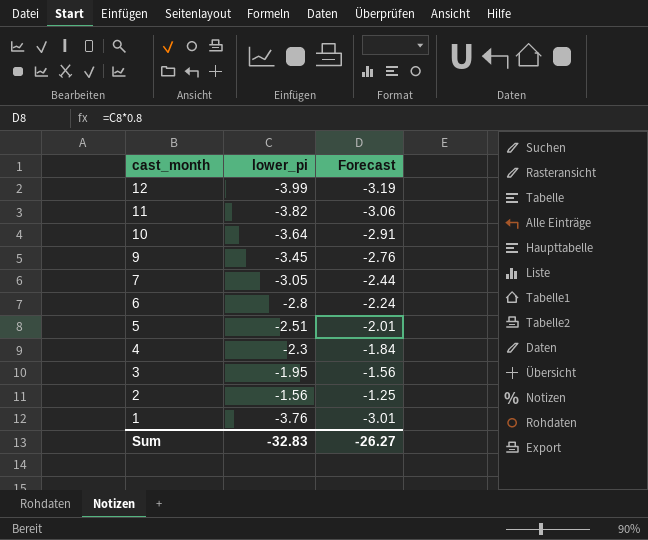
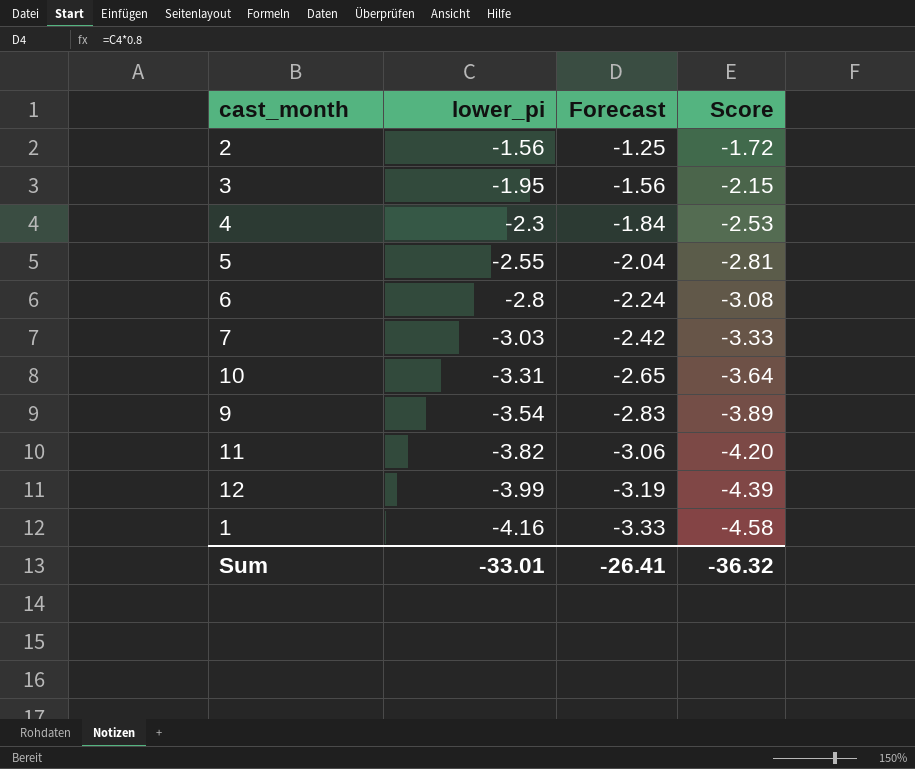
row order: cast_month descending -> lower_pi descending
column Score | formula: none -> [lower_pi] * 1.1
5 | lower_pi: -2.51 -> -2.55
5 | Forecast: -2.01 -> -2.04
7 | lower_pi: -3.05 -> -3.03
7 | Forecast: -2.44 -> -2.42
10 | lower_pi: -3.64 -> -3.31
10 | Forecast: -2.91 -> -2.65
9 | lower_pi: -3.45 -> -3.54
9 | Forecast: -2.76 -> -2.83
1 | lower_pi: -3.76 -> -4.16
1 | Forecast: -3.01 -> -3.33
Sum | lower_pi: -32.83 -> -33.01
Sum | Forecast: -26.27 -> -26.41

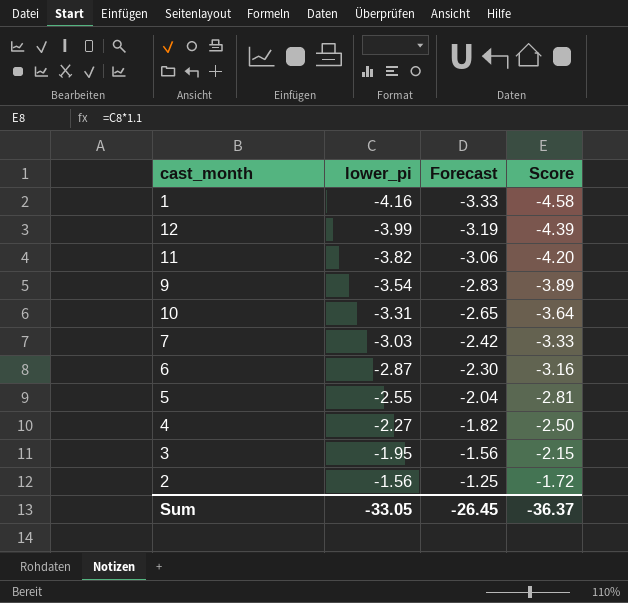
row order: lower_pi descending -> lower_pi ascending
6 | lower_pi: -2.8 -> -2.87
6 | Forecast: -2.24 -> -2.30
6 | Score: -3.08 -> -3.16
4 | lower_pi: -2.3 -> -2.27
4 | Forecast: -1.84 -> -1.82
4 | Score: -2.53 -> -2.50
Sum | lower_pi: -33.01 -> -33.05
Sum | Forecast: -26.41 -> -26.45
Sum | Score: -36.32 -> -36.37

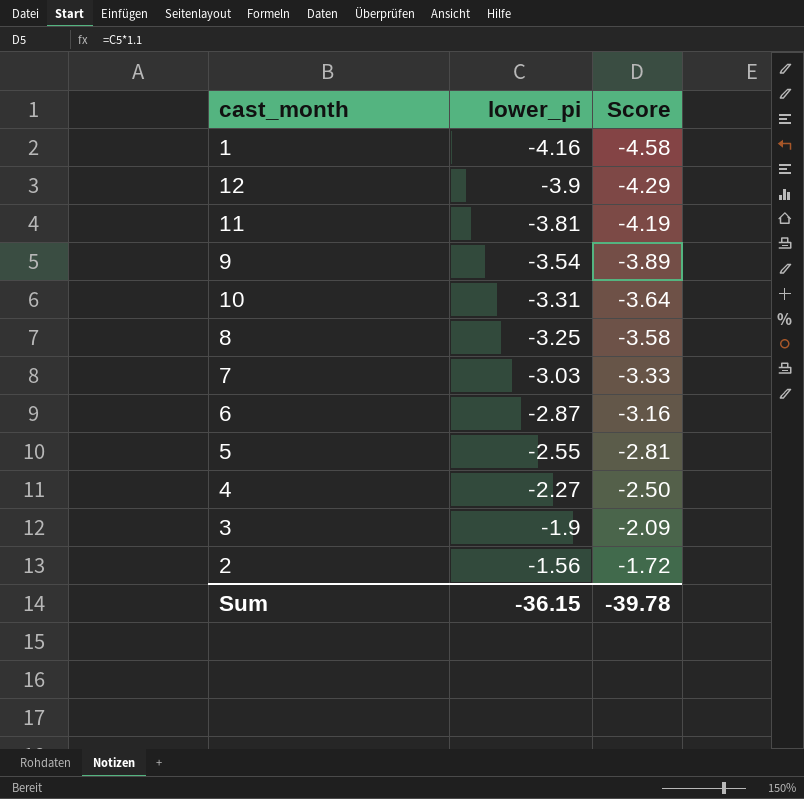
column Forecast | formula: [lower_pi] * 0.8 -> none
12 | lower_pi: -3.99 -> -3.9
12 | Score: -4.39 -> -4.29
11 | lower_pi: -3.82 -> -3.81
11 | Score: -4.20 -> -4.19
row 8: none -> -3.25 | -3.58
3 | lower_pi: -1.95 -> -1.9
3 | Score: -2.15 -> -2.09
Sum | lower_pi: -33.05 -> -36.15
Sum | Score: -36.37 -> -39.78

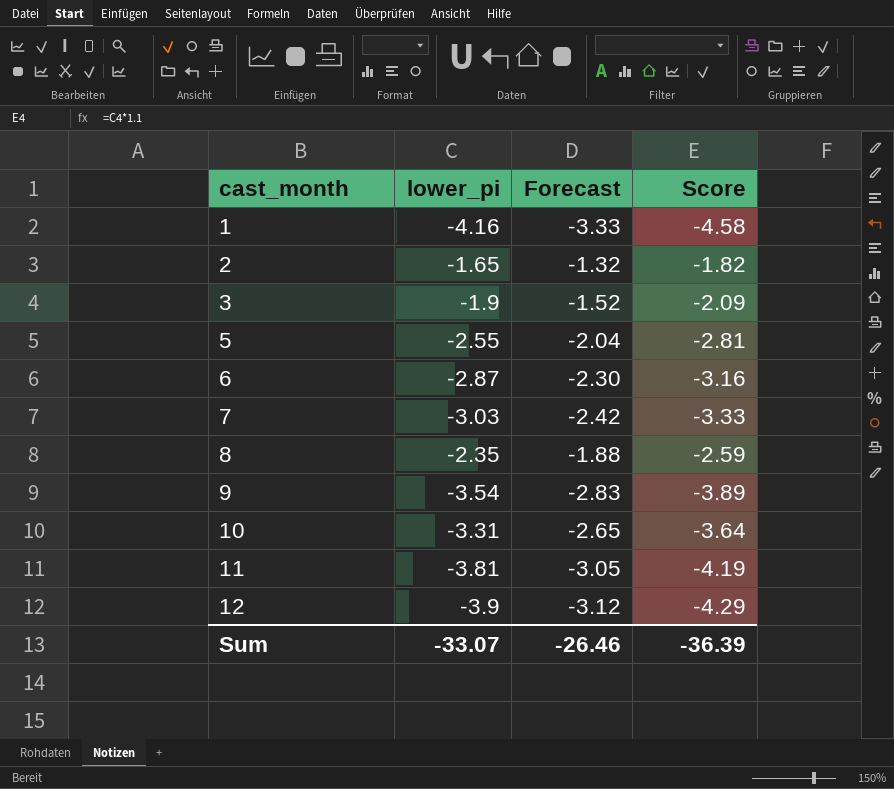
row order: lower_pi ascending -> cast_month ascending
column Forecast | formula: none -> [lower_pi] * 0.8
row 4: -2.27 | -2.50 -> none
2 | lower_pi: -1.56 -> -1.65
2 | Score: -1.72 -> -1.82
8 | lower_pi: -3.25 -> -2.35
8 | Score: -3.58 -> -2.59
Sum | lower_pi: -36.15 -> -33.07
Sum | Score: -39.78 -> -36.39

